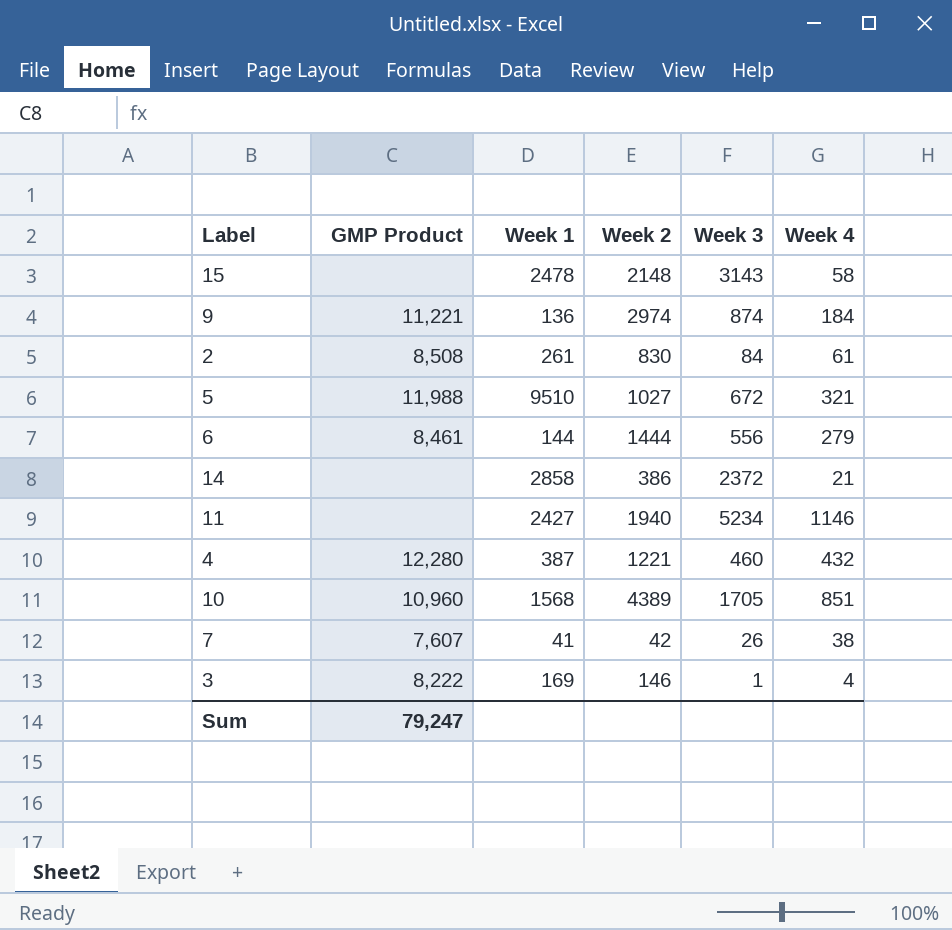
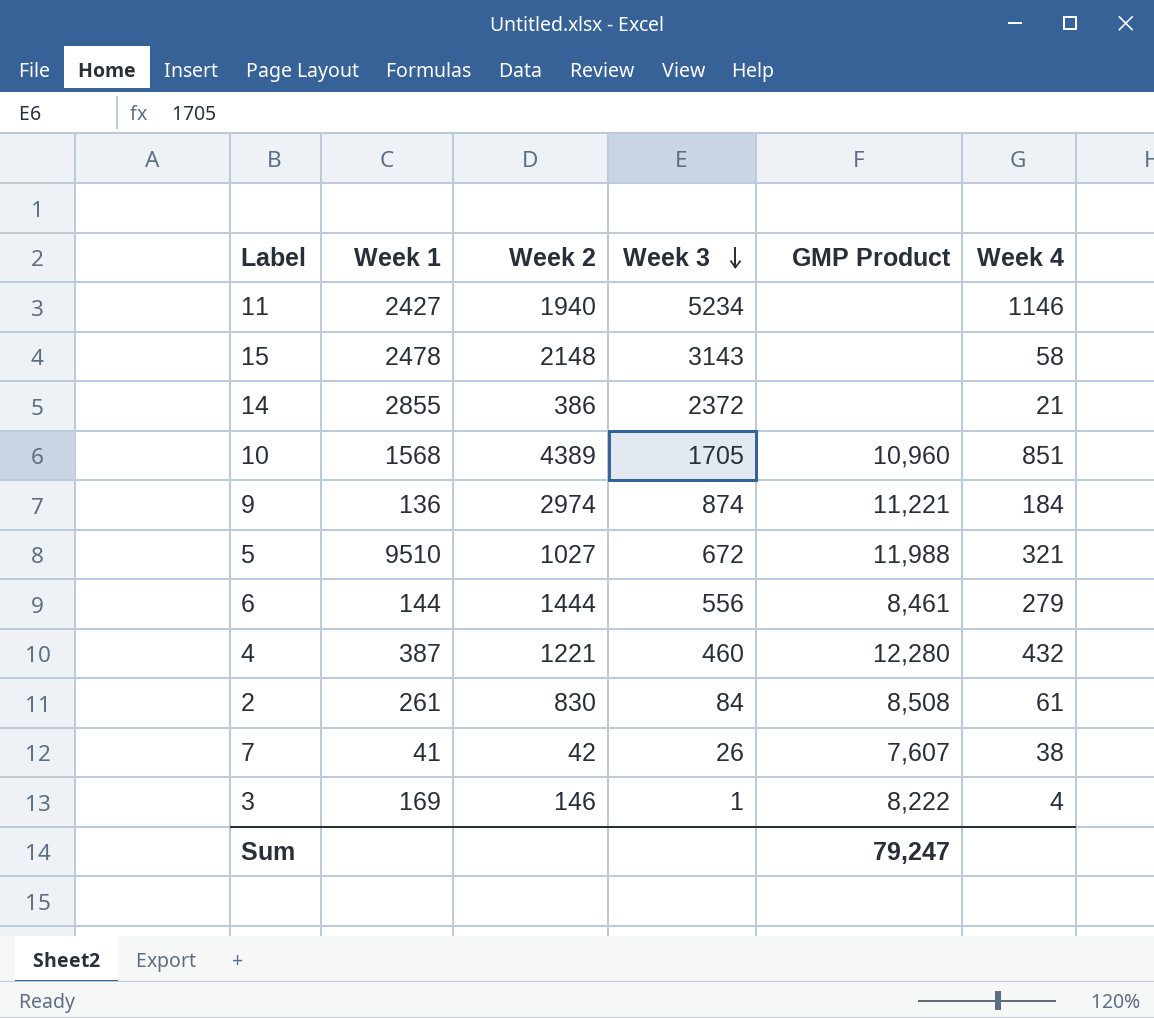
row order: none -> Week 3 descending
column GMP Product | position: 2 -> 5
14 | Week 1: 2858 -> 2855

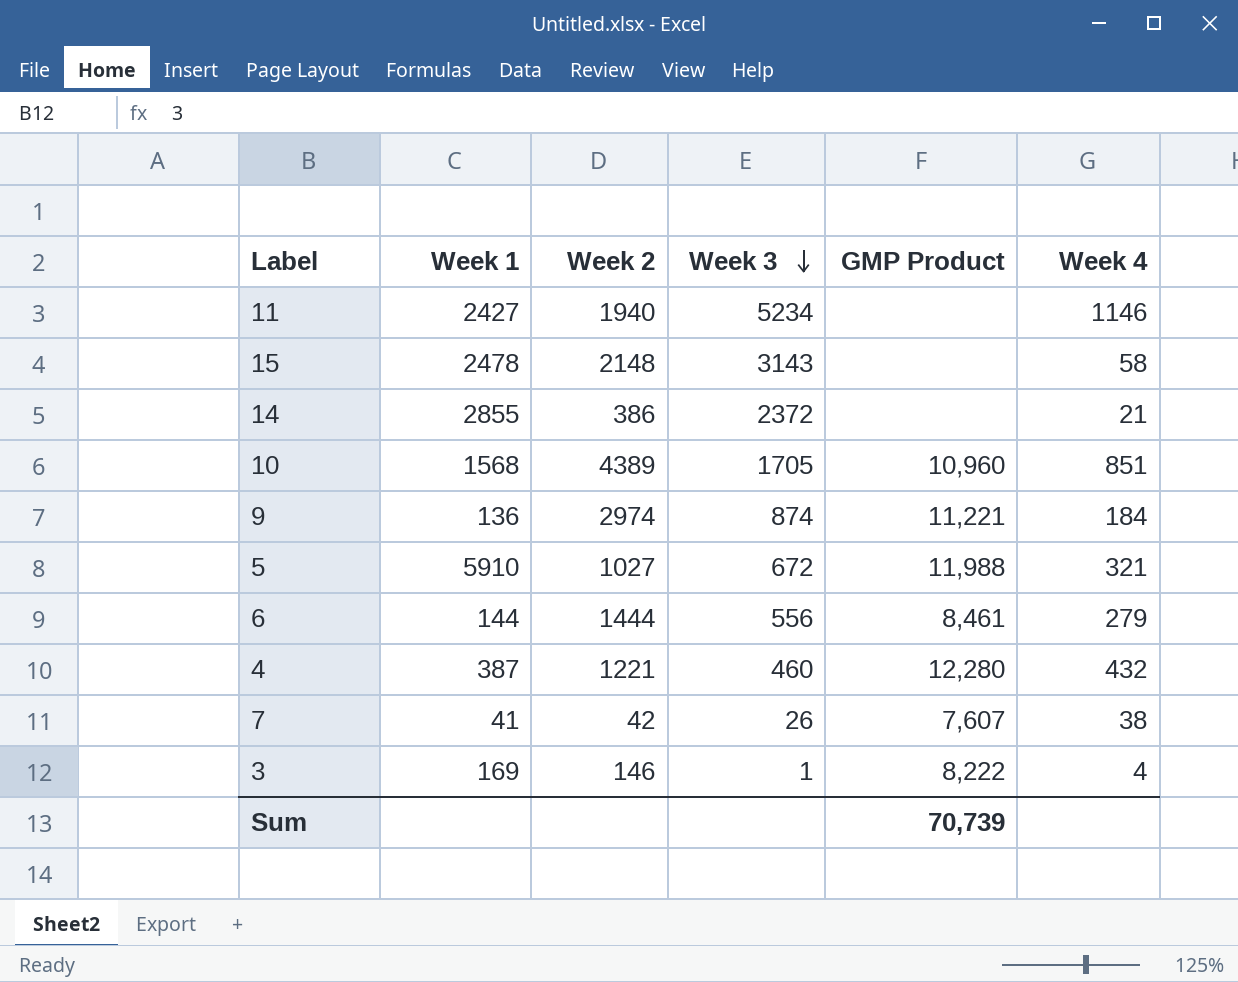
row 2: 261 | 830 | 84 | 8,508 | 61 -> none
5 | Week 1: 9510 -> 5910
Sum | GMP Product: 79,247 -> 70,739

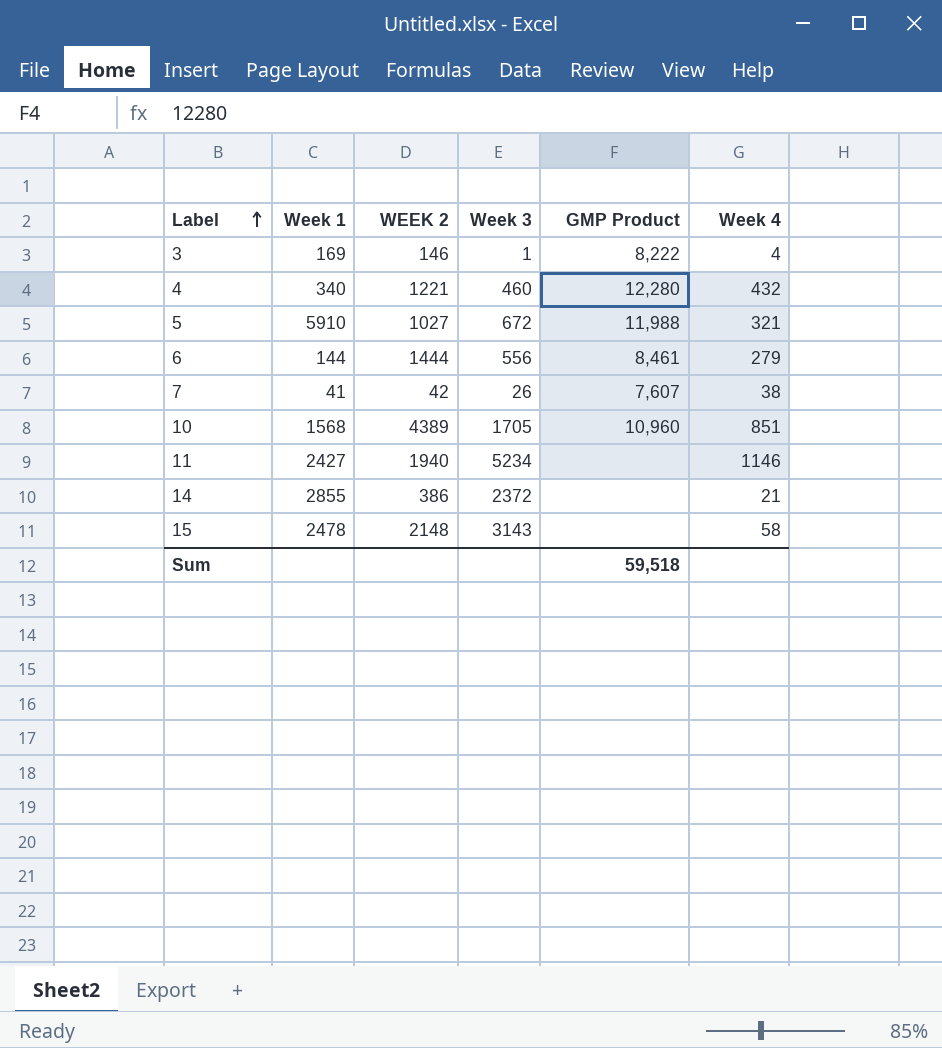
row order: Week 3 descending -> Label ascending
column name: Week 2 -> WEEK 2
row 9: 136 | 2974 | 874 | 11,221 | 184 -> none
4 | Week 1: 387 -> 340
Sum | GMP Product: 70,739 -> 59,518

